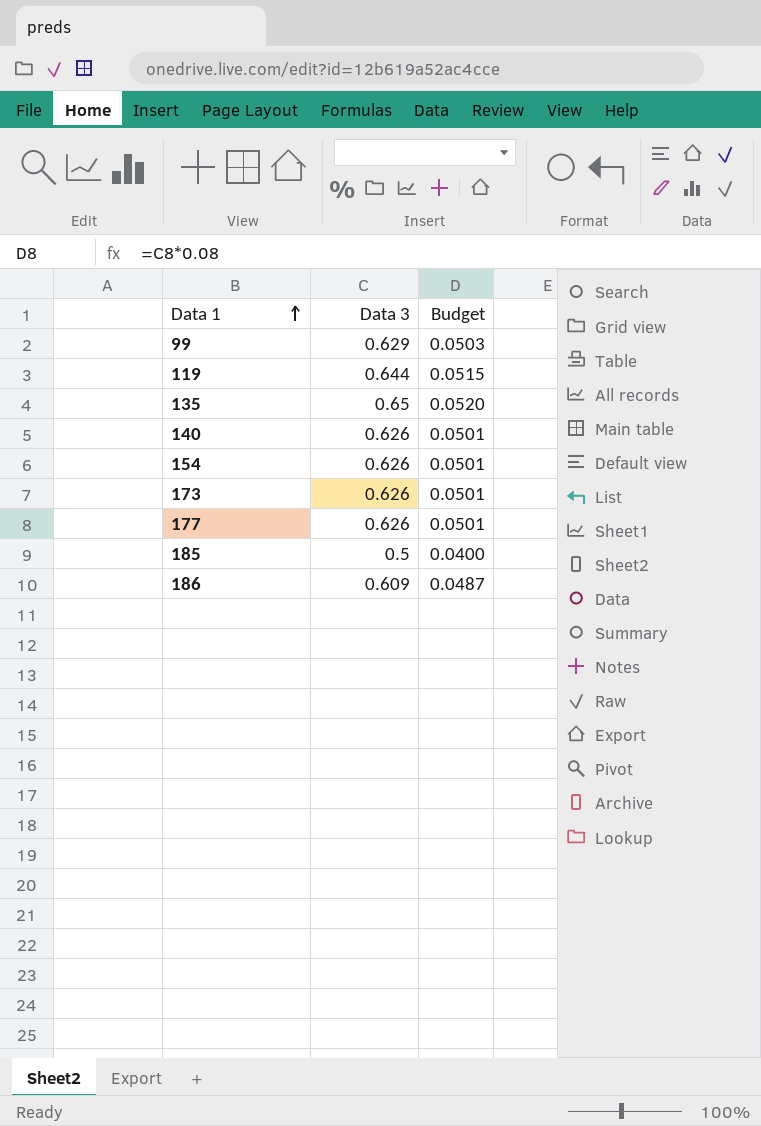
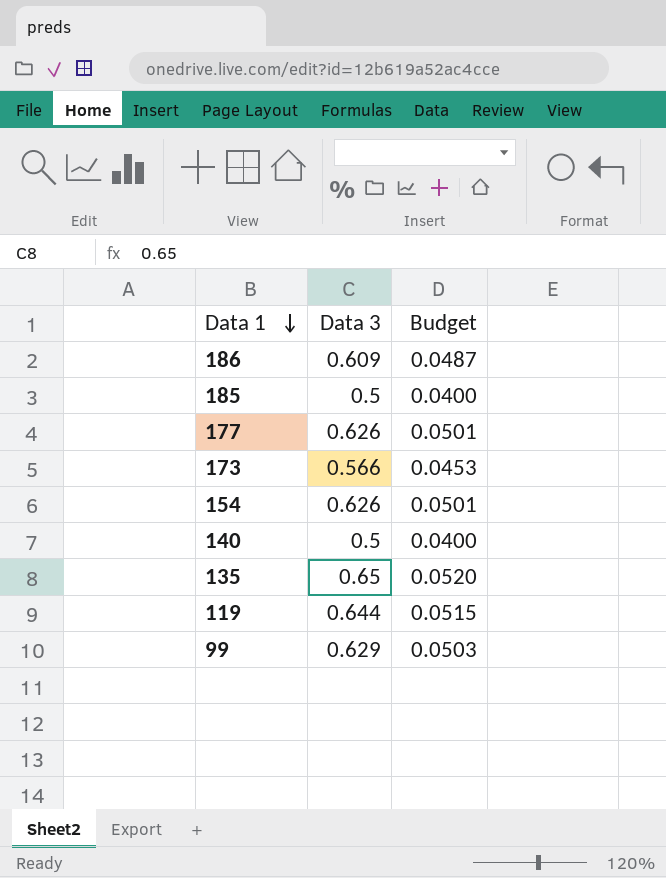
row order: Data 1 ascending -> Data 1 descending
173 | Data 3: 0.626 -> 0.566
173 | Budget: 0.0501 -> 0.0453
140 | Data 3: 0.626 -> 0.5
140 | Budget: 0.0501 -> 0.0400

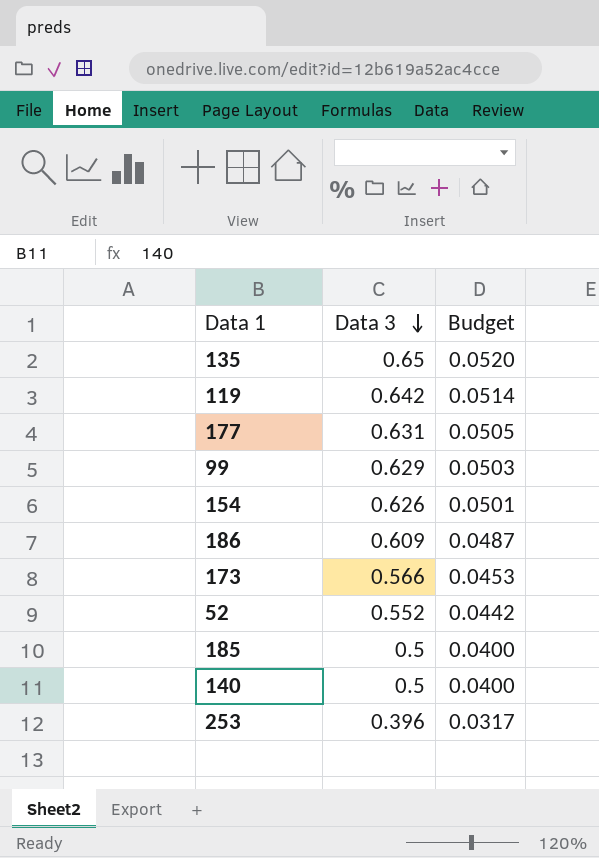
row order: Data 1 descending -> Data 3 descending
119 | Data 3: 0.644 -> 0.642
119 | Budget: 0.0515 -> 0.0514
177 | Data 3: 0.626 -> 0.631
177 | Budget: 0.0501 -> 0.0505
row 52: none -> 0.552 | 0.0442
row 253: none -> 0.396 | 0.0317

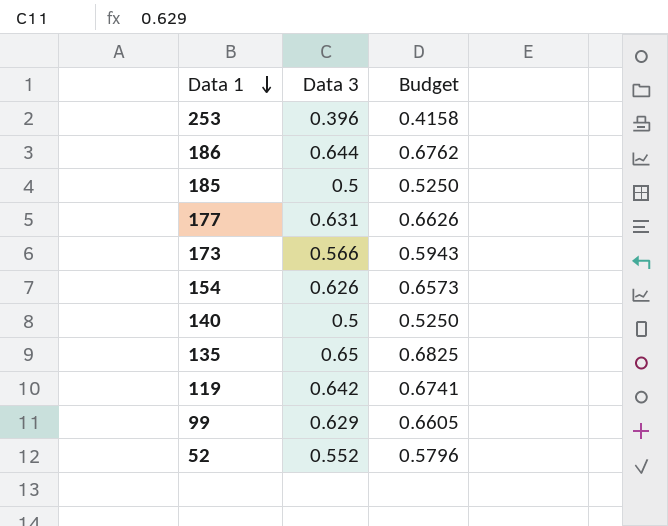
row order: Data 3 descending -> Data 1 descending
column Budget | formula: [Data 3] * 0.08 -> [Data 3] * 1.05
186 | Data 3: 0.609 -> 0.644

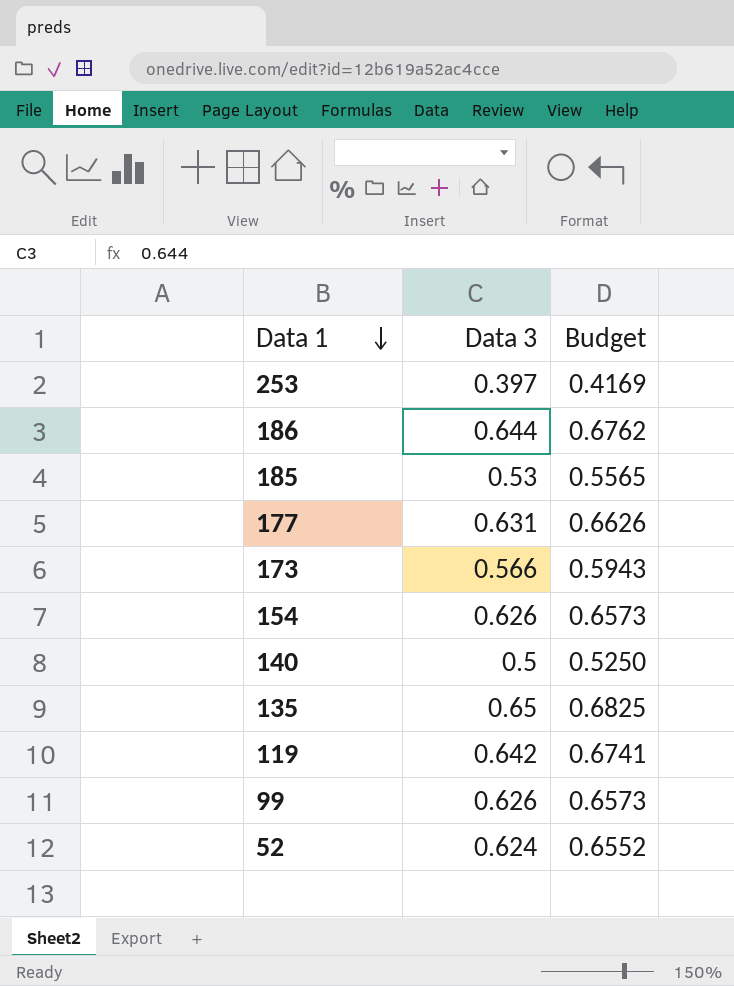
253 | Data 3: 0.396 -> 0.397
253 | Budget: 0.4158 -> 0.4169
185 | Data 3: 0.5 -> 0.53
185 | Budget: 0.5250 -> 0.5565
99 | Data 3: 0.629 -> 0.626
99 | Budget: 0.6605 -> 0.6573
52 | Data 3: 0.552 -> 0.624
52 | Budget: 0.5796 -> 0.6552

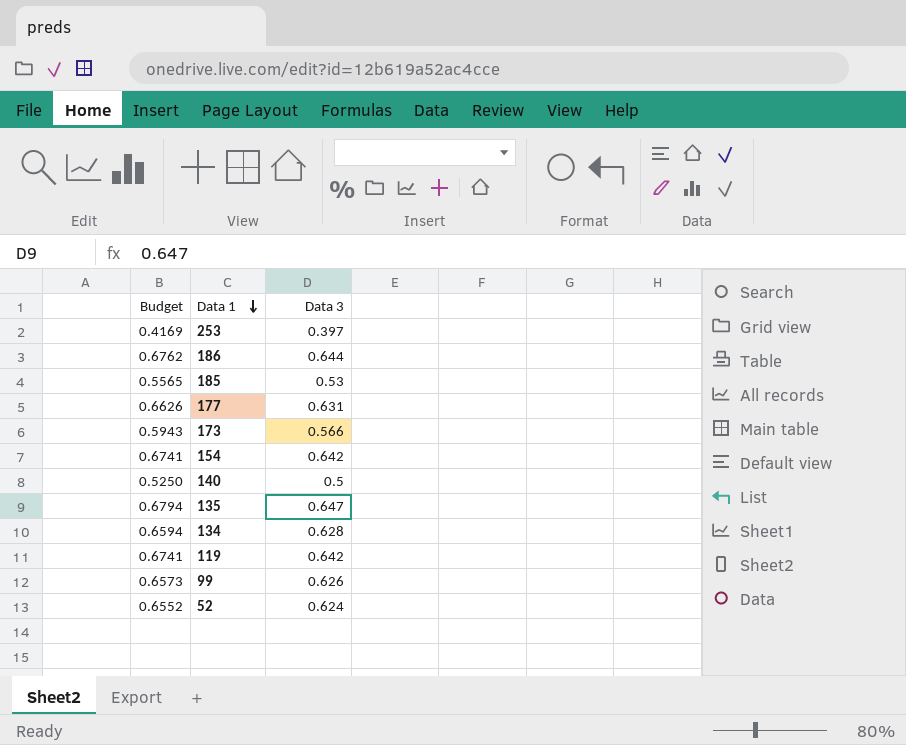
column Budget | position: 3 -> 1
154 | Budget: 0.6573 -> 0.6741
154 | Data 3: 0.626 -> 0.642
135 | Budget: 0.6825 -> 0.6794
135 | Data 3: 0.65 -> 0.647
row 134: none -> 0.6594 | 0.628

